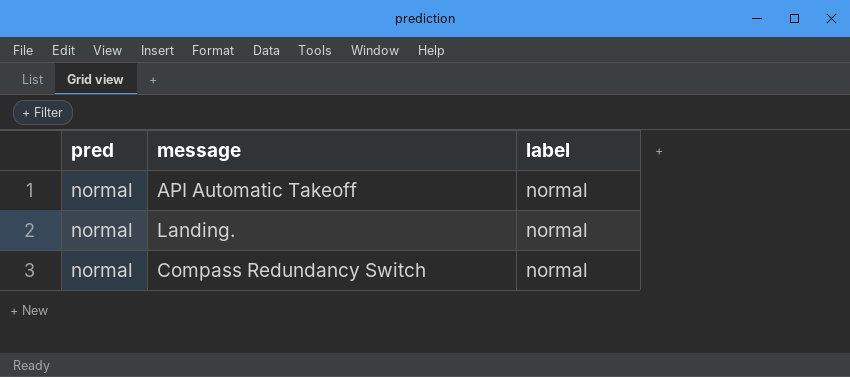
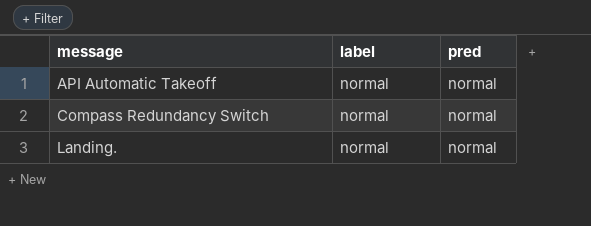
row order: none -> message ascending
column pred | position: 1 -> 3

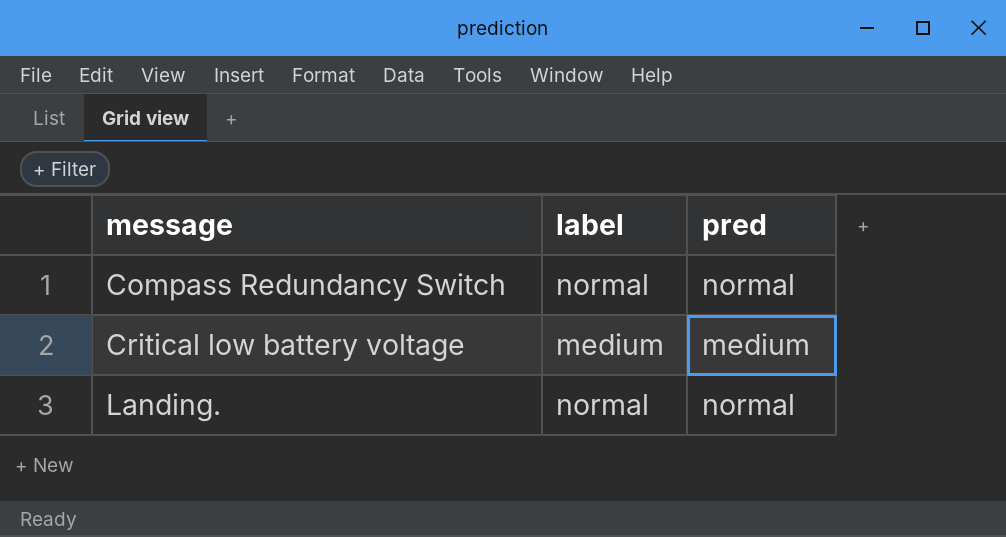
row API Automatic Takeoff: normal | normal -> none
row Critical low battery voltage: none -> medium | medium

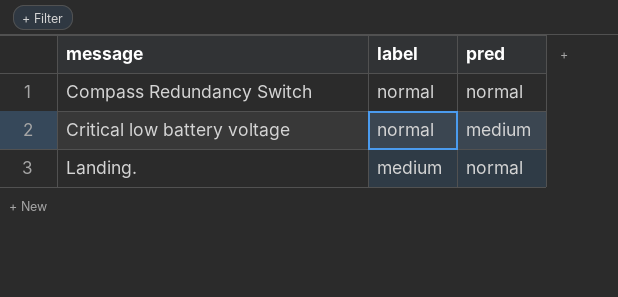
Critical low battery voltage | label: medium -> normal
Landing. | label: normal -> medium

